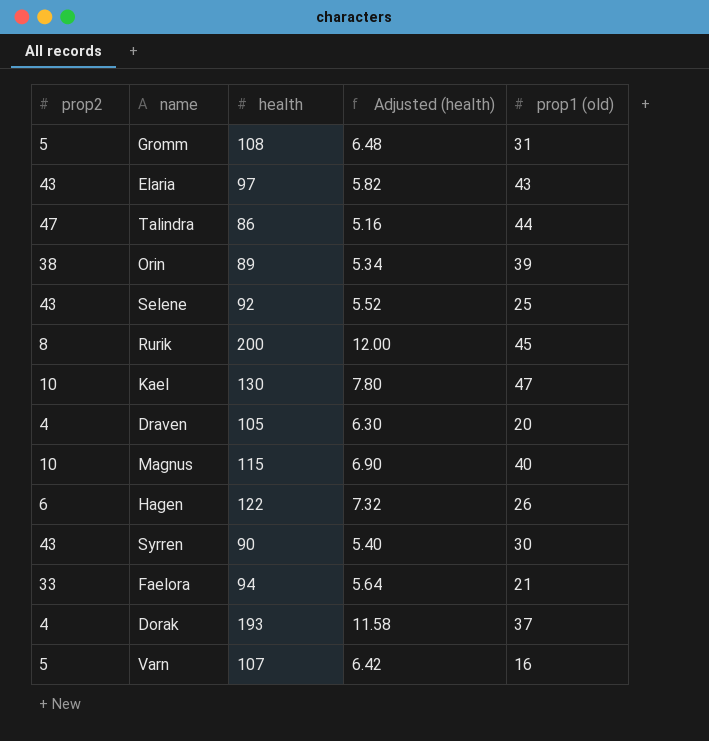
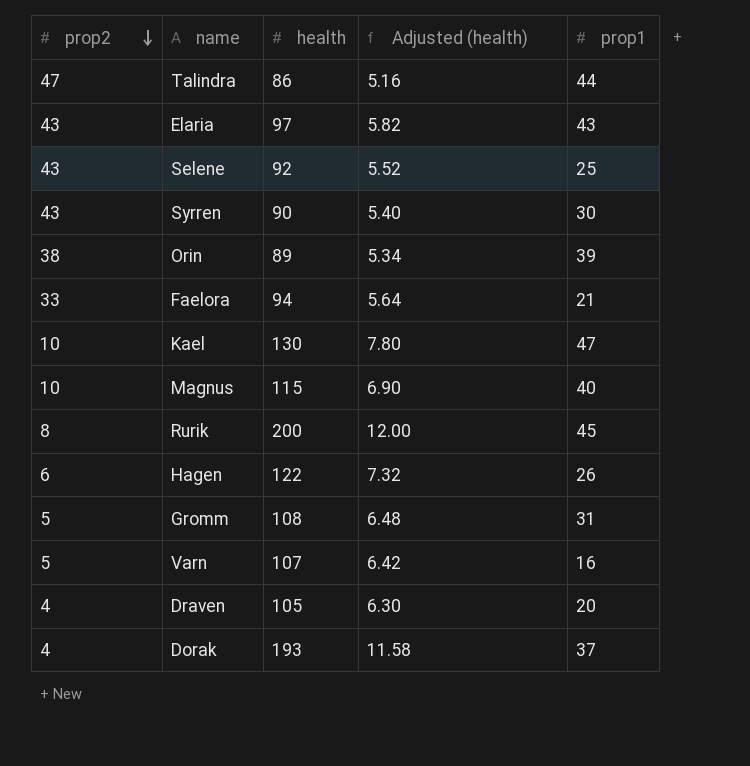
row order: none -> prop2 descending
column name: prop1 (old) -> prop1

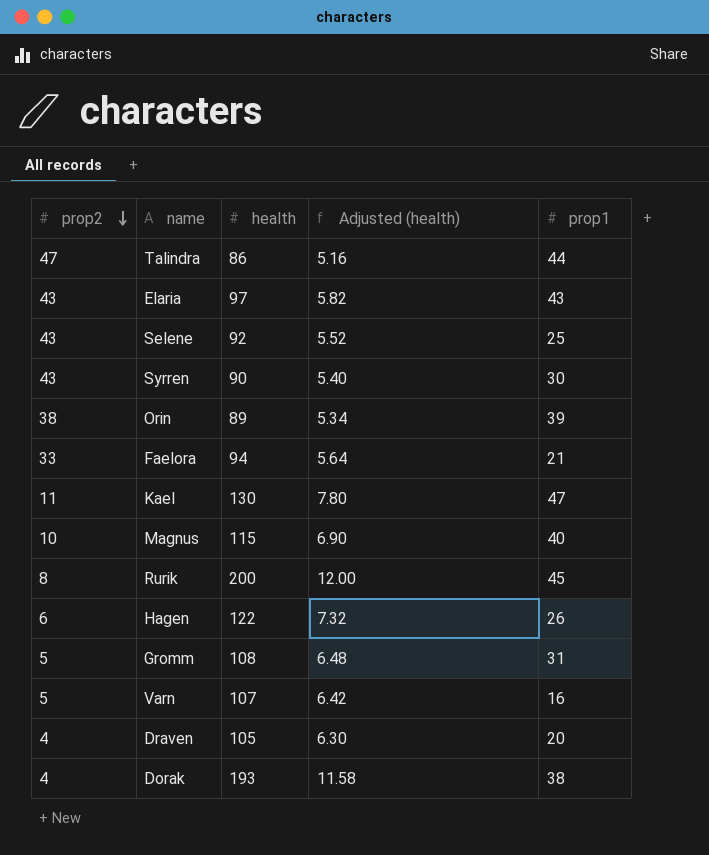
Kael | prop2: 10 -> 11
Dorak | prop1: 37 -> 38

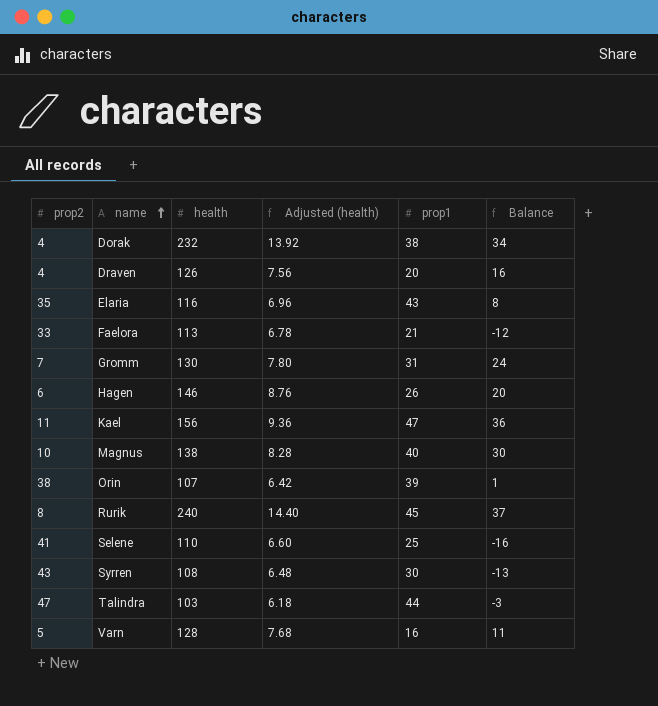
row order: prop2 descending -> name ascending
column Balance | formula: none -> [prop1] - [prop2]
Dorak | health: 193 -> 232
Dorak | Adjusted (health): 11.58 -> 13.92
Draven | health: 105 -> 126
Draven | Adjusted (health): 6.30 -> 7.56
Elaria | prop2: 43 -> 35
Elaria | health: 97 -> 116
Elaria | Adjusted (health): 5.82 -> 6.96
Faelora | health: 94 -> 113
Faelora | Adjusted (health): 5.64 -> 6.78
Gromm | prop2: 5 -> 7
Gromm | health: 108 -> 130
Gromm | Adjusted (health): 6.48 -> 7.80
Hagen | health: 122 -> 146
Hagen | Adjusted (health): 7.32 -> 8.76
Kael | health: 130 -> 156
Kael | Adjusted (health): 7.80 -> 9.36
Magnus | health: 115 -> 138
Magnus | Adjusted (health): 6.90 -> 8.28
Orin | health: 89 -> 107
Orin | Adjusted (health): 5.34 -> 6.42
Rurik | health: 200 -> 240
Rurik | Adjusted (health): 12.00 -> 14.40
Selene | prop2: 43 -> 41
Selene | health: 92 -> 110
Selene | Adjusted (health): 5.52 -> 6.60
Syrren | health: 90 -> 108
Syrren | Adjusted (health): 5.40 -> 6.48
Talindra | health: 86 -> 103
Talindra | Adjusted (health): 5.16 -> 6.18
Varn | health: 107 -> 128
Varn | Adjusted (health): 6.42 -> 7.68

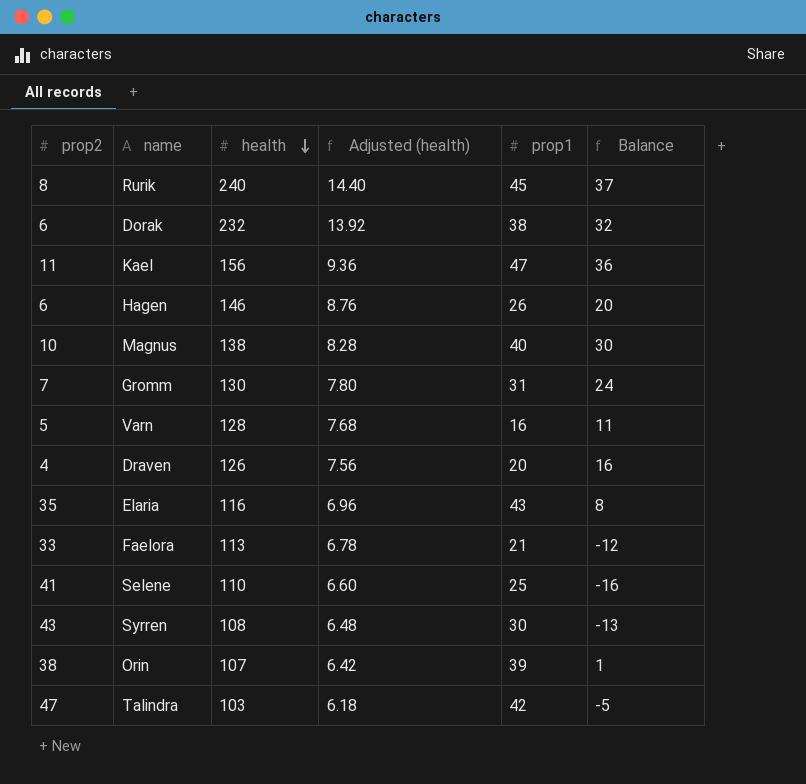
row order: name ascending -> health descending
Dorak | prop2: 4 -> 6
Dorak | Balance: 34 -> 32
Talindra | prop1: 44 -> 42
Talindra | Balance: -3 -> -5

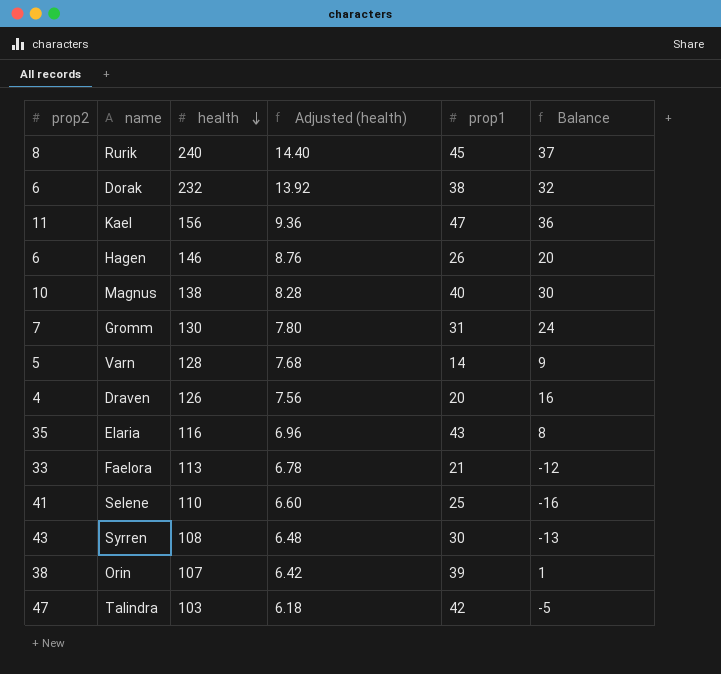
Varn | prop1: 16 -> 14
Varn | Balance: 11 -> 9

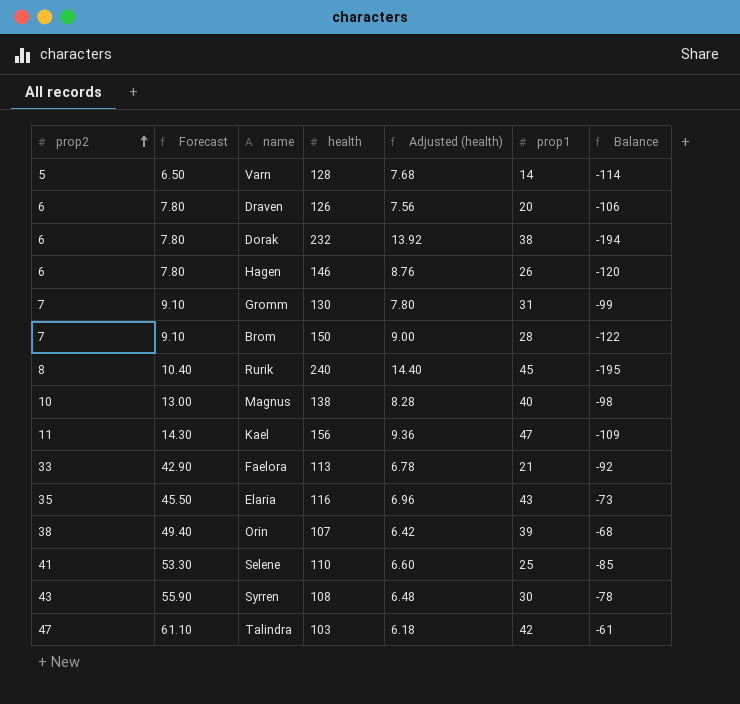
row order: health descending -> prop2 ascending
column Forecast | formula: none -> [prop2] * 1.3
column Balance | formula: [prop1] - [prop2] -> [prop1] - [health]
Draven | prop2: 4 -> 6
row Brom: none -> 7 | 9.10 | 150 | 9.00 | 28 | -122

